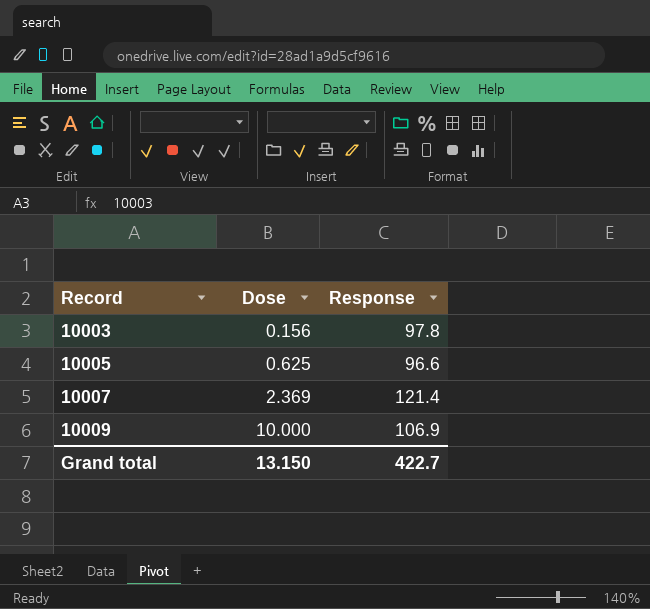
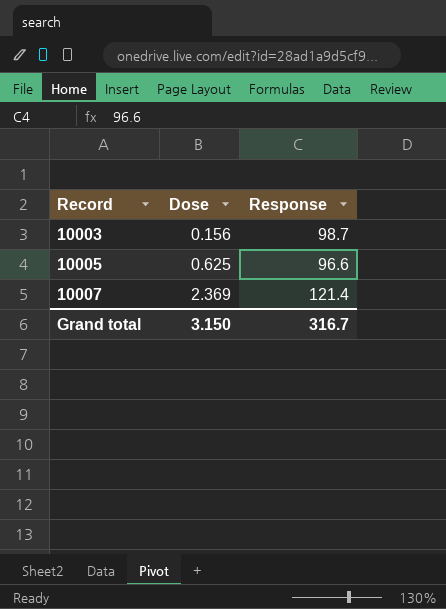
row 10009: 10.000 | 106.9 -> none
10003 | Response: 97.8 -> 98.7
Grand total | Dose: 13.150 -> 3.150
Grand total | Response: 422.7 -> 316.7

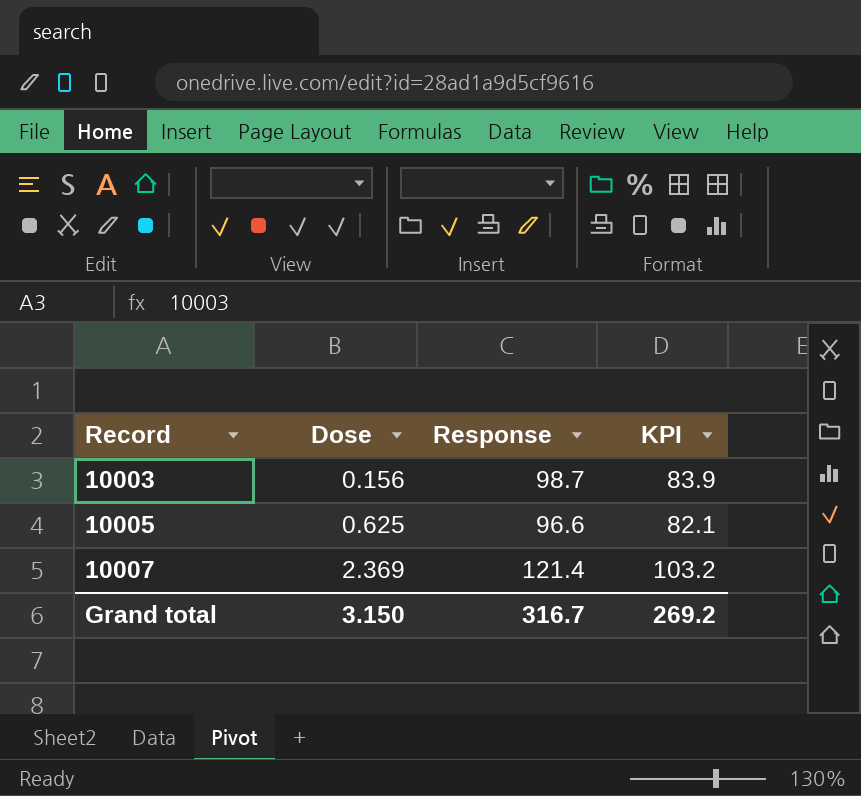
column KPI | formula: none -> [Response] * 0.85

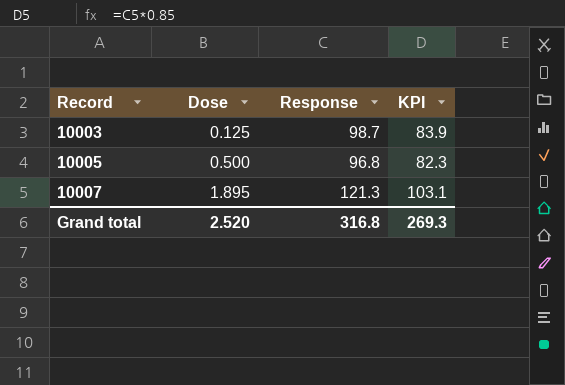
10003 | Dose: 0.156 -> 0.125
10005 | Dose: 0.625 -> 0.500
10005 | Response: 96.6 -> 96.8
10005 | KPI: 82.1 -> 82.3
10007 | Dose: 2.369 -> 1.895
10007 | Response: 121.4 -> 121.3
10007 | KPI: 103.2 -> 103.1
Grand total | Dose: 3.150 -> 2.520
Grand total | Response: 316.7 -> 316.8
Grand total | KPI: 269.2 -> 269.3

